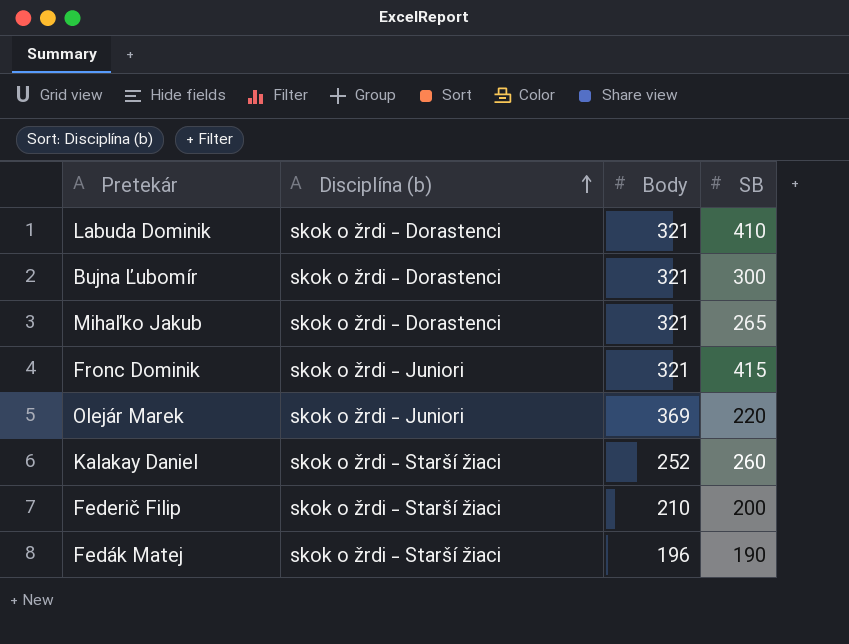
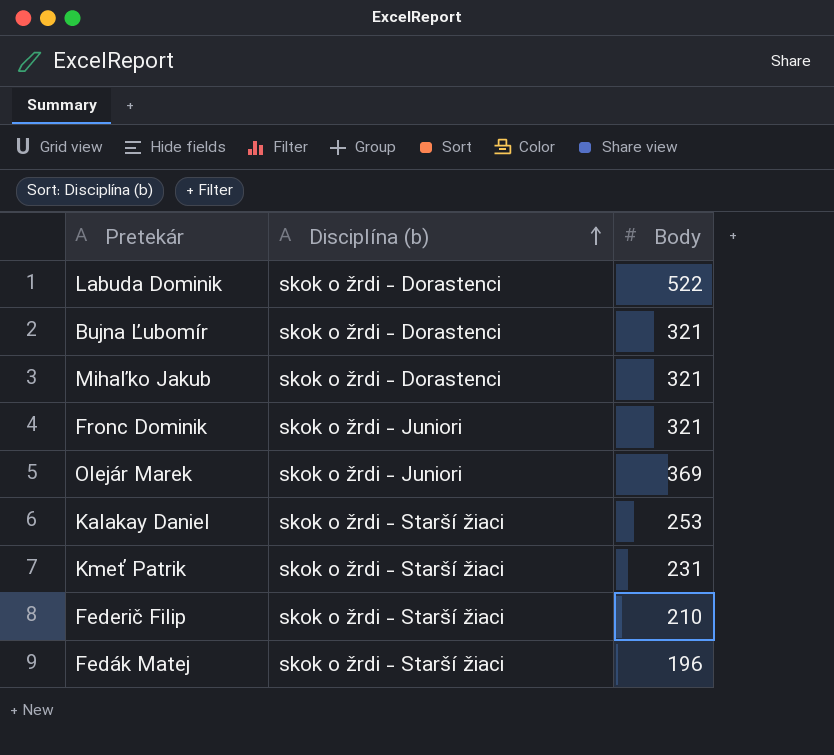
column SB | position: 4 -> none
Labuda Dominik | Body: 321 -> 522
Kalakay Daniel | Body: 252 -> 253
row Kmeť Patrik: none -> skok o žrdi - Starší žiaci | 231

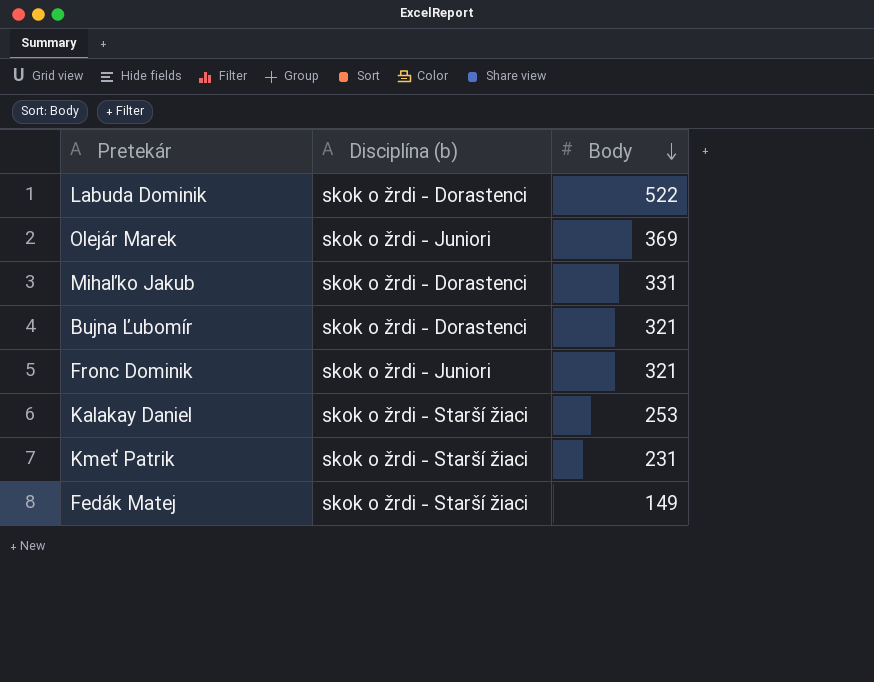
row order: Disciplína (b) ascending -> Body descending
row Federič Filip: skok o žrdi - Starší žiaci | 210 -> none
Mihaľko Jakub | Body: 321 -> 331
Fedák Matej | Body: 196 -> 149

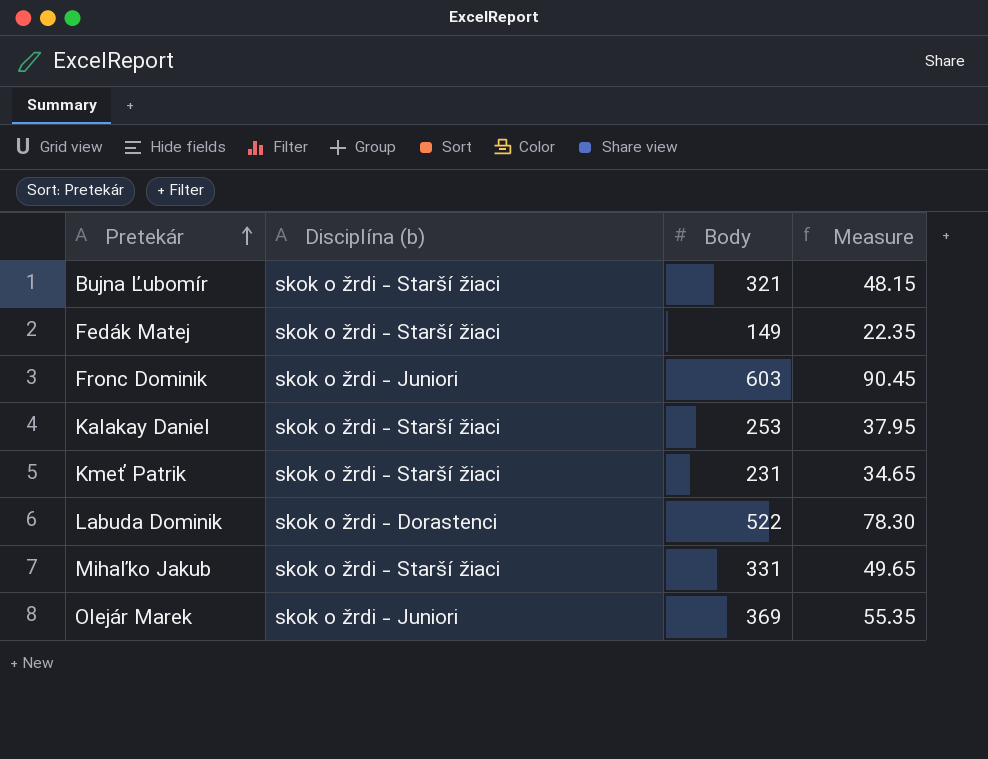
row order: Body descending -> Pretekár ascending
column Measure | formula: none -> [Body] * 0.15
Bujna Ľubomír | Disciplína (b): skok o žrdi - Dorastenci -> skok o žrdi - Starší žiaci
Fronc Dominik | Body: 321 -> 603
Mihaľko Jakub | Disciplína (b): skok o žrdi - Dorastenci -> skok o žrdi - Starší žiaci

